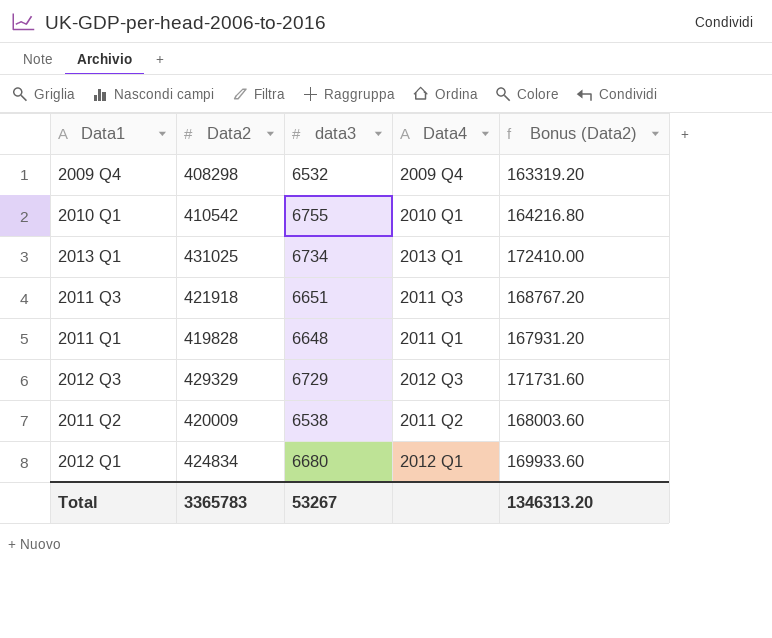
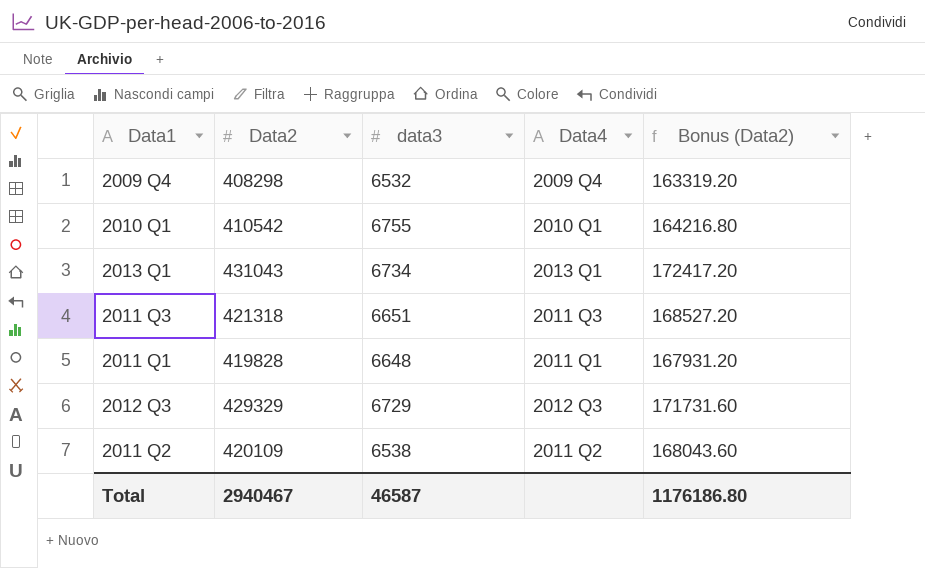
row 2012 Q1: 424834 | 6680 | 2012 Q1 | 169933.60 -> none
2013 Q1 | Data2: 431025 -> 431043
2013 Q1 | Bonus (Data2): 172410.00 -> 172417.20
2011 Q3 | Data2: 421918 -> 421318
2011 Q3 | Bonus (Data2): 168767.20 -> 168527.20
2011 Q2 | Data2: 420009 -> 420109
2011 Q2 | Bonus (Data2): 168003.60 -> 168043.60
Total | Data2: 3365783 -> 2940467
Total | data3: 53267 -> 46587
Total | Bonus (Data2): 1346313.20 -> 1176186.80

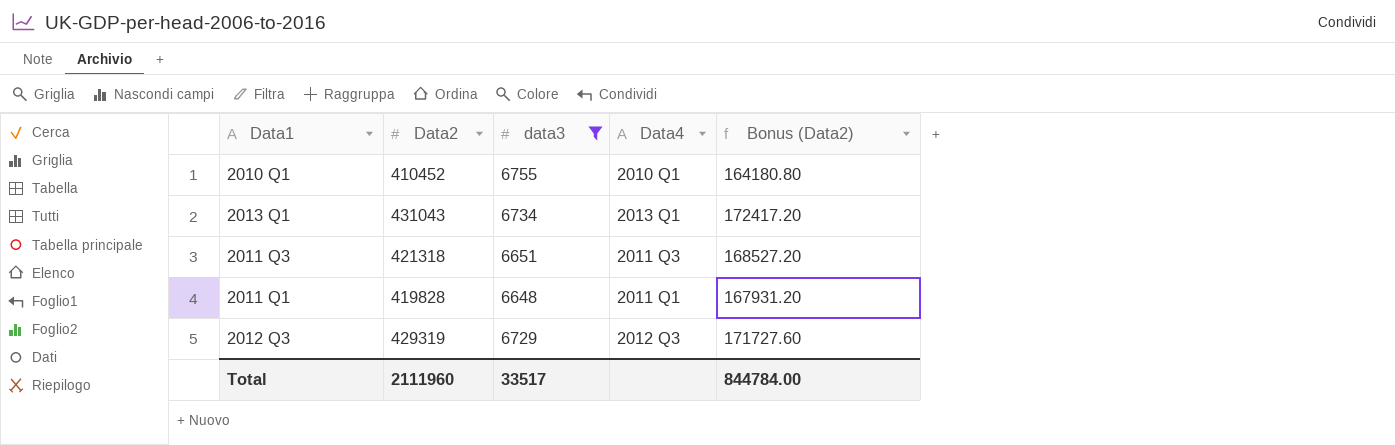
filter: none -> data3 >= 6648
2010 Q1 | Data2: 410542 -> 410452
2010 Q1 | Bonus (Data2): 164216.80 -> 164180.80
2012 Q3 | Data2: 429329 -> 429319
2012 Q3 | Bonus (Data2): 171731.60 -> 171727.60
Total | Data2: 2940467 -> 2111960
Total | data3: 46587 -> 33517
Total | Bonus (Data2): 1176186.80 -> 844784.00

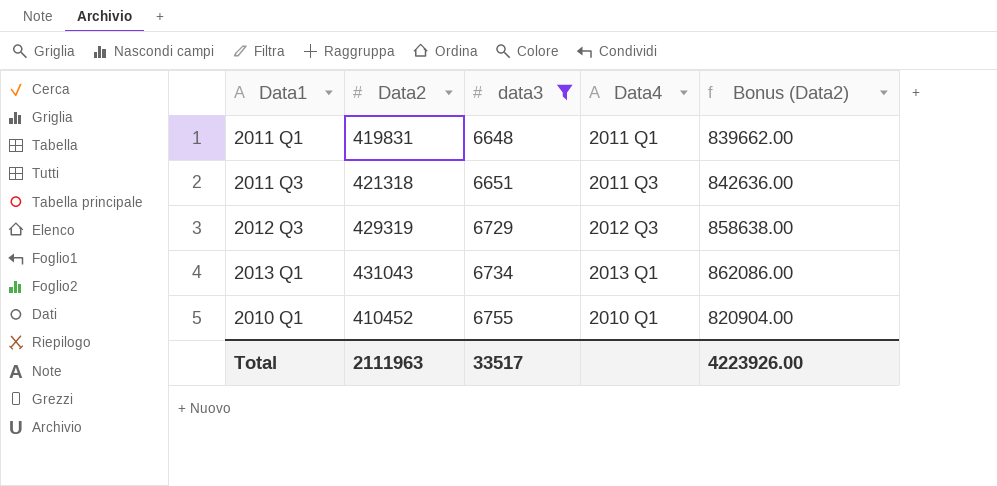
row order: none -> data3 ascending
column Bonus (Data2) | formula: [Data2] * 0.4 -> [Data2] * 2
2011 Q1 | Data2: 419828 -> 419831
Total | Data2: 2111960 -> 2111963
Total | Bonus (Data2): 844784.00 -> 4223926.00

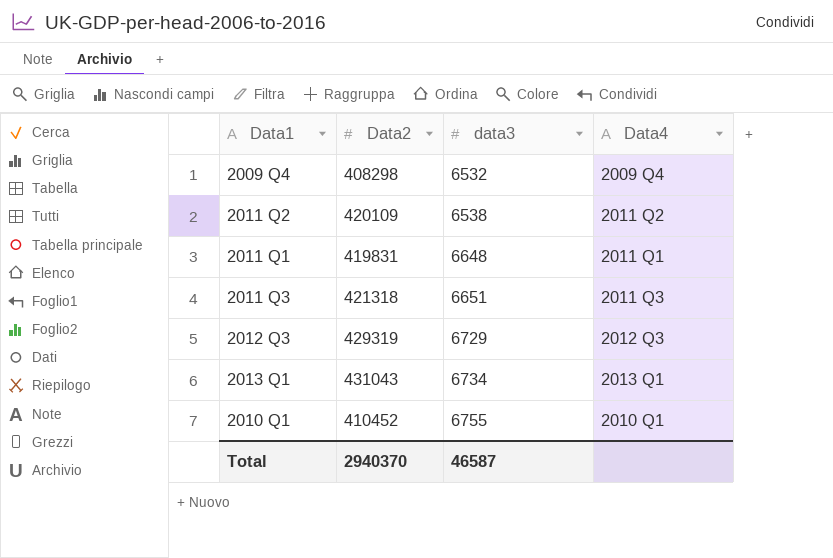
filter: data3 >= 6648 -> none
column Bonus (Data2) | formula: [Data2] * 2 -> none
Total | Data2: 2111963 -> 2940370
Total | data3: 33517 -> 46587

